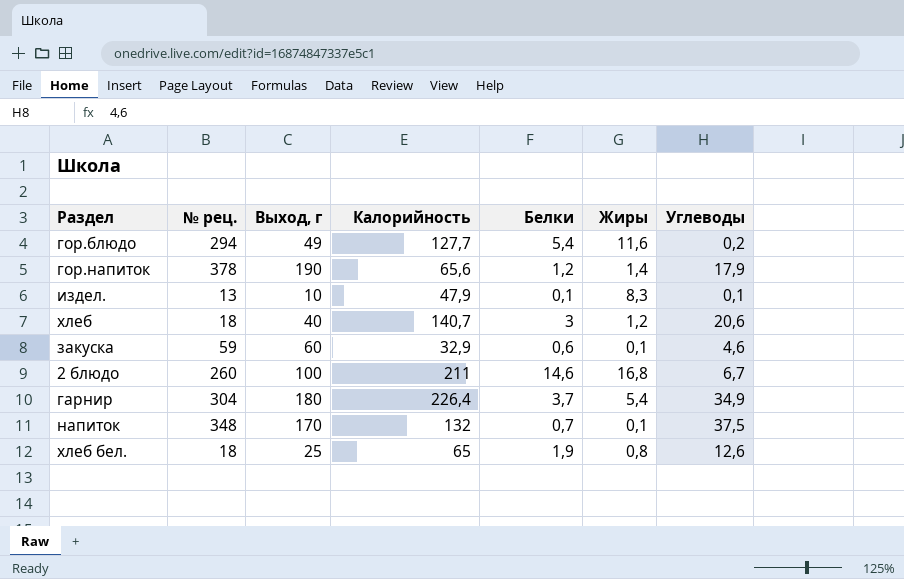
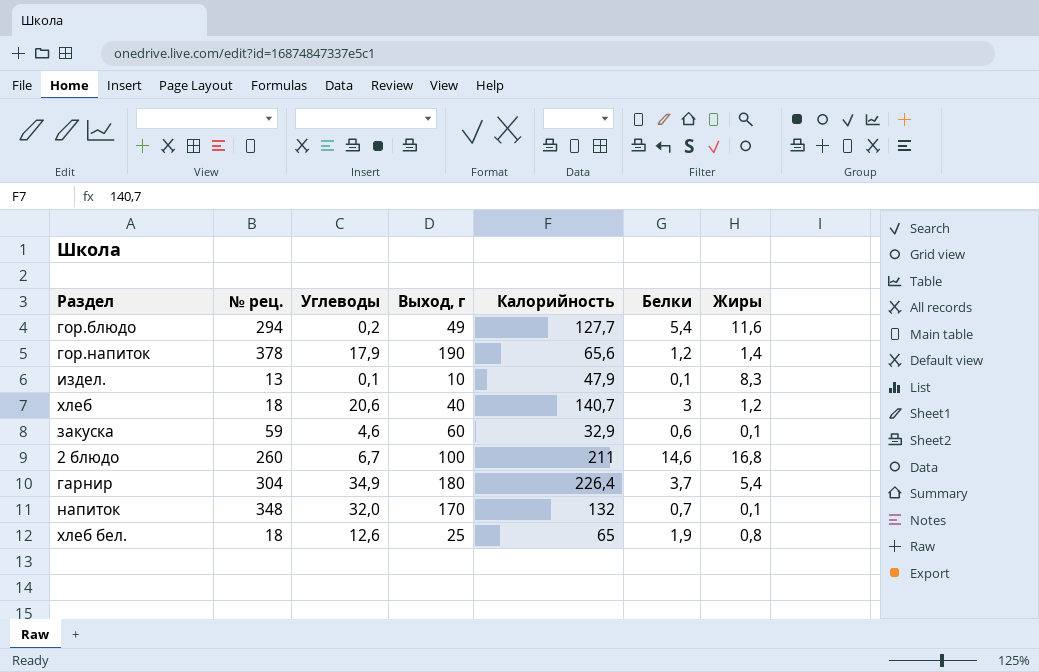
column Углеводы | position: 7 -> 3
напиток | Углеводы: 37,5 -> 32,0

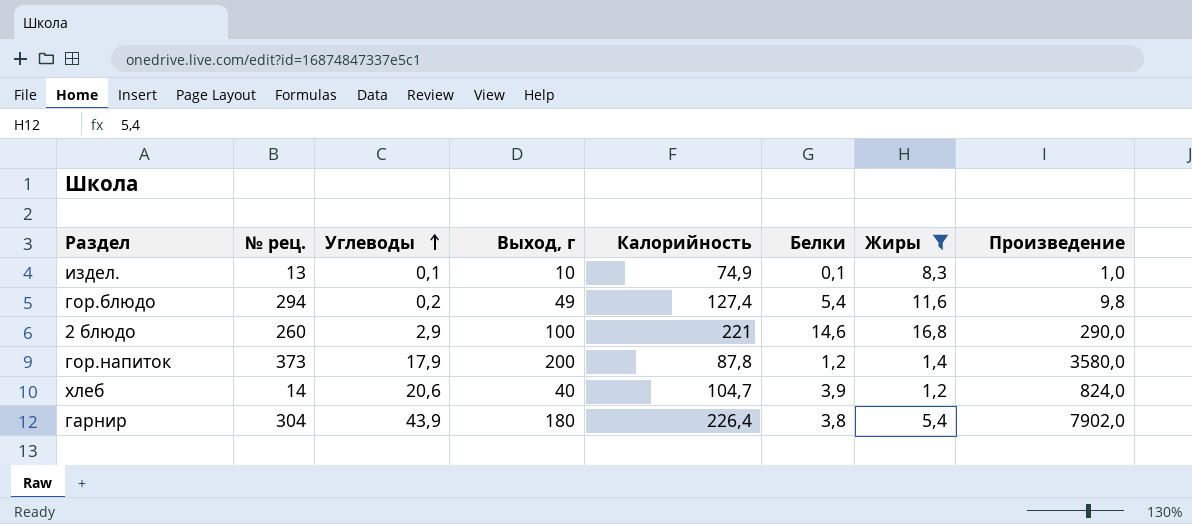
filter: none -> Жиры >= 1,2
row order: none -> Углеводы ascending
column Произведение | formula: none -> [Углеводы] * [Выход, г]
издел. | Калорийность: 47,9 -> 74,9
гор.блюдо | Калорийность: 127,7 -> 127,4
2 блюдо | Углеводы: 6,7 -> 2,9
2 блюдо | Калорийность: 211 -> 221
гор.напиток | № рец.: 378 -> 373
гор.напиток | Выход, г: 190 -> 200
гор.напиток | Калорийность: 65,6 -> 87,8
хлеб | № рец.: 18 -> 14
хлеб | Калорийность: 140,7 -> 104,7
хлеб | Белки: 3 -> 3,9
гарнир | Углеводы: 34,9 -> 43,9
гарнир | Белки: 3,7 -> 3,8

